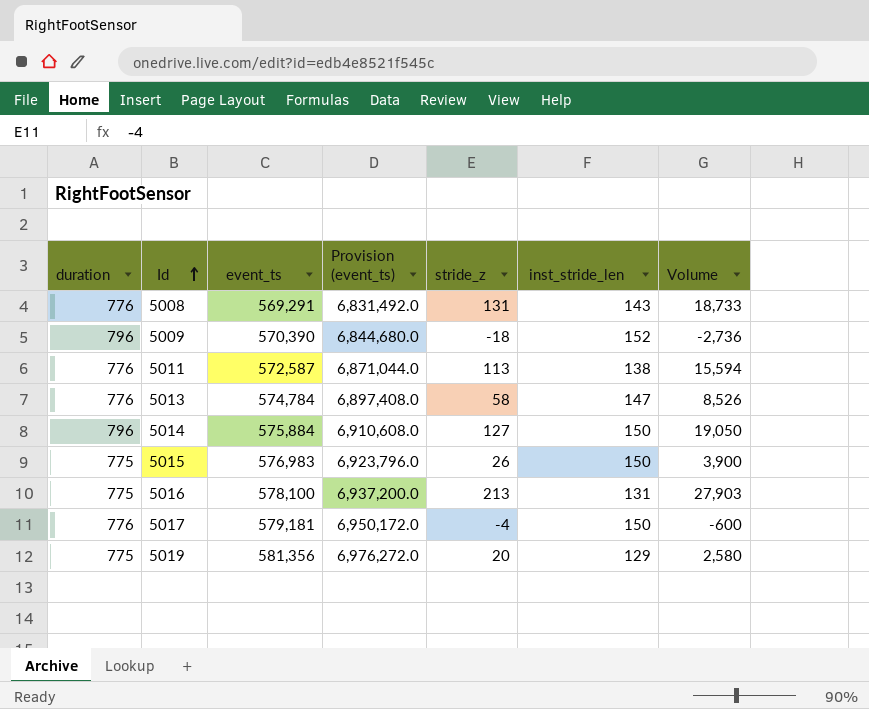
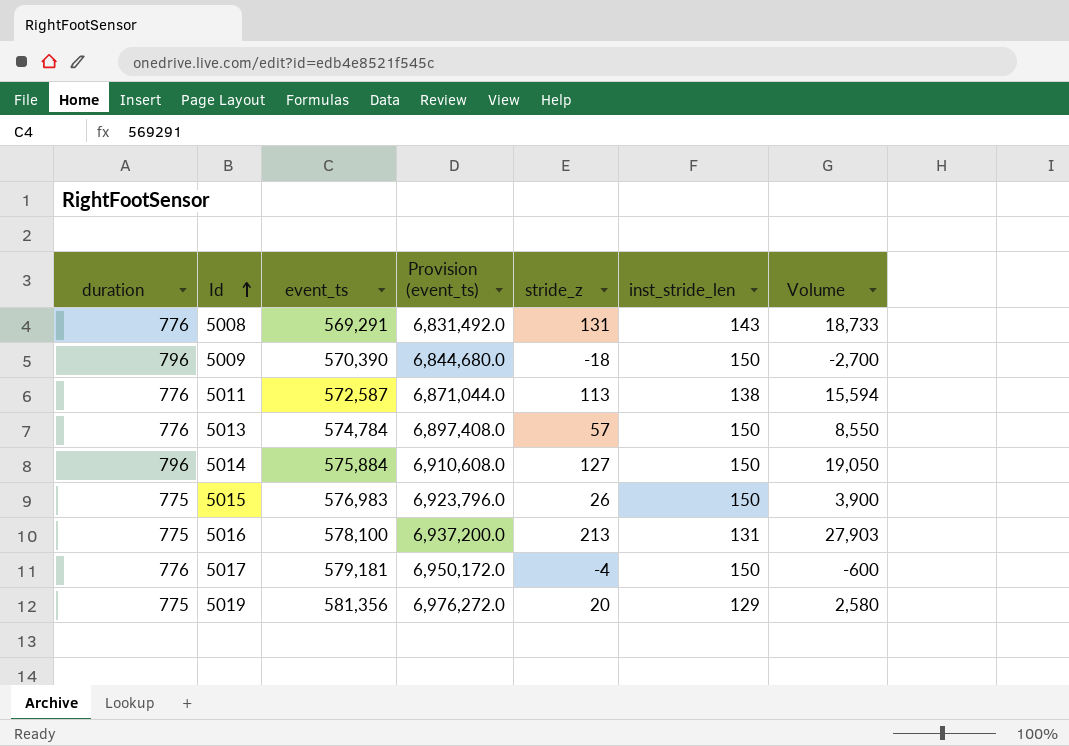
5009 | inst_stride_len: 152 -> 150
5009 | Volume: -2,736 -> -2,700
5013 | stride_z: 58 -> 57
5013 | inst_stride_len: 147 -> 150
5013 | Volume: 8,526 -> 8,550

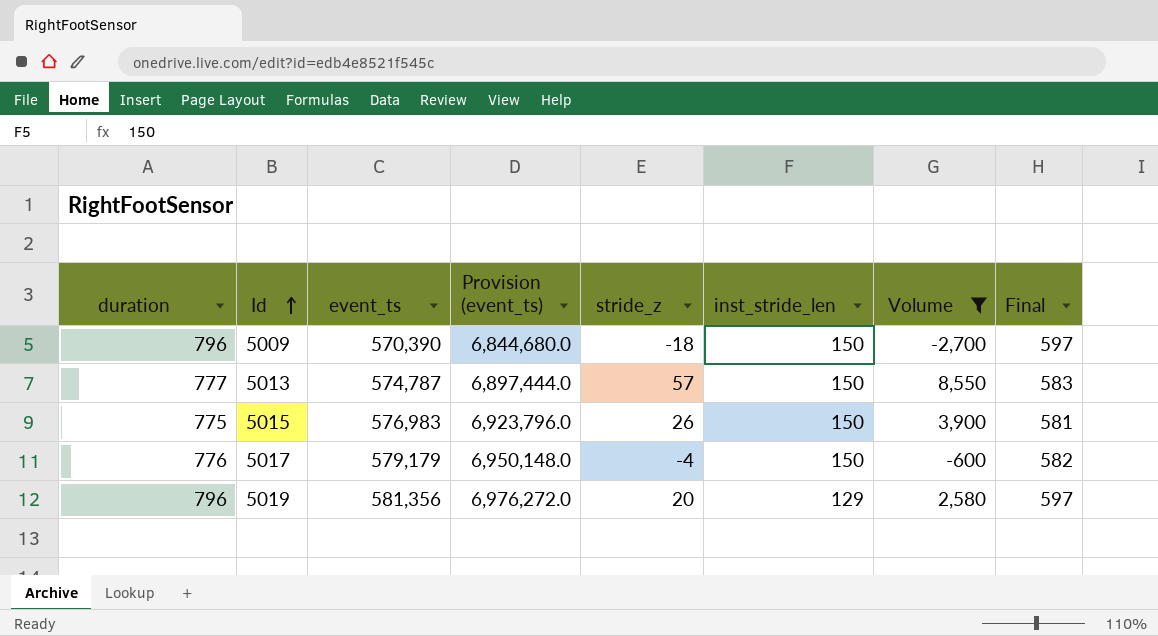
filter: none -> Volume <= 8,550
column Final | formula: none -> [duration] * 0.75
5013 | duration: 776 -> 777
5013 | event_ts: 574,784 -> 574,787
5013 | Provision (event_ts): 6,897,408.0 -> 6,897,444.0
5017 | event_ts: 579,181 -> 579,179
5017 | Provision (event_ts): 6,950,172.0 -> 6,950,148.0
5019 | duration: 775 -> 796

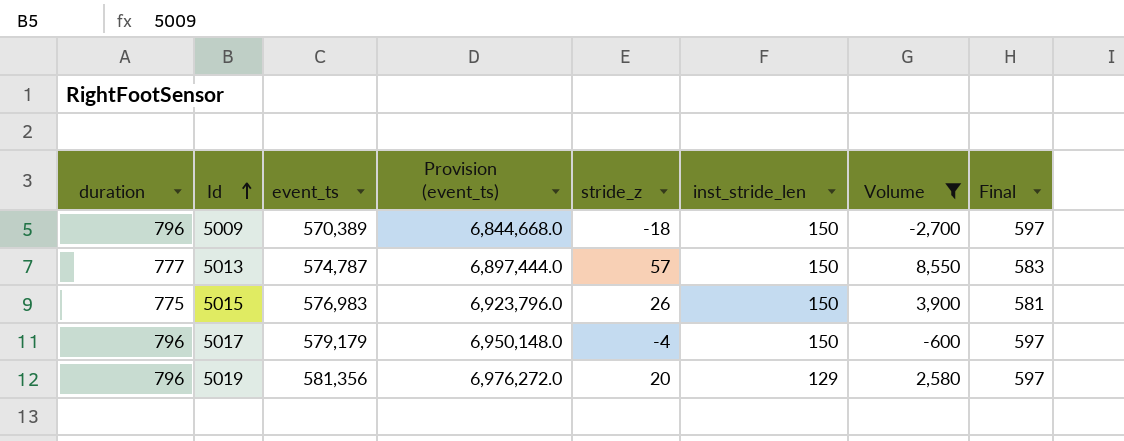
5009 | event_ts: 570,390 -> 570,389
5009 | Provision (event_ts): 6,844,680.0 -> 6,844,668.0
5017 | duration: 776 -> 796
5017 | Final: 582 -> 597

